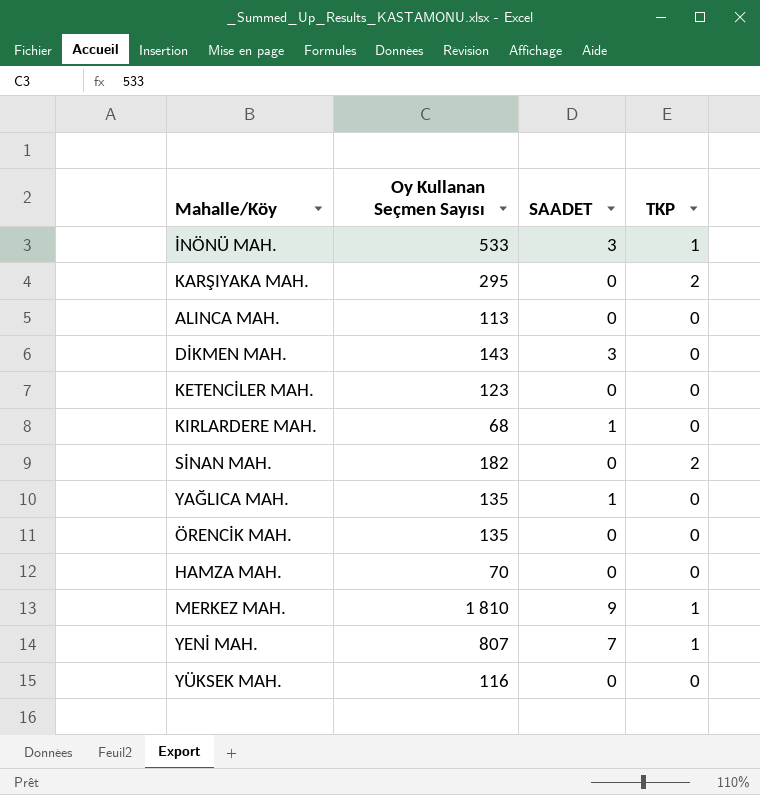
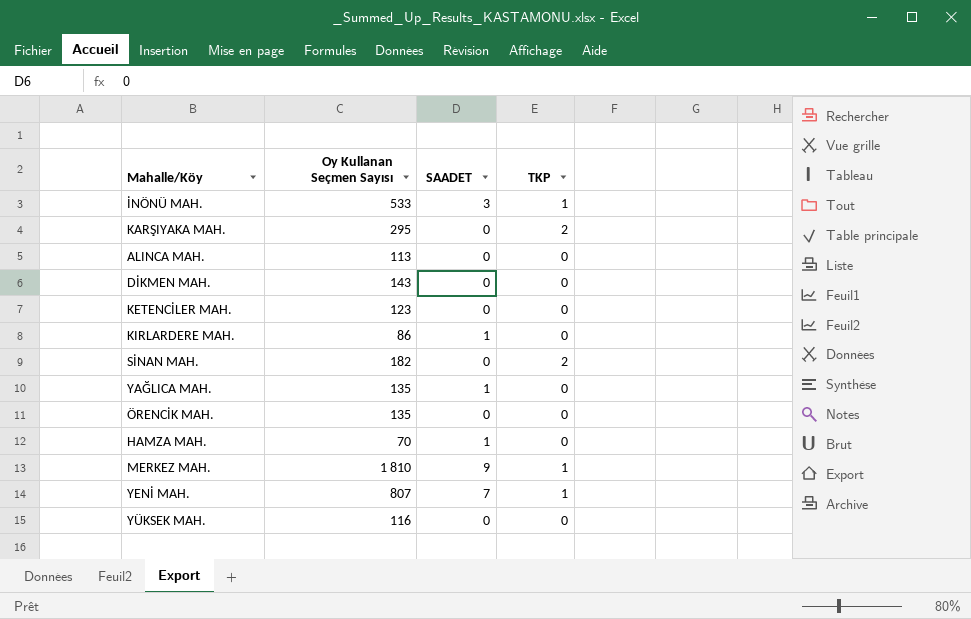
DİKMEN MAH. | SAADET: 3 -> 0
KIRLARDERE MAH. | Oy Kullanan Seçmen Sayısı: 68 -> 86
HAMZA MAH. | SAADET: 0 -> 1

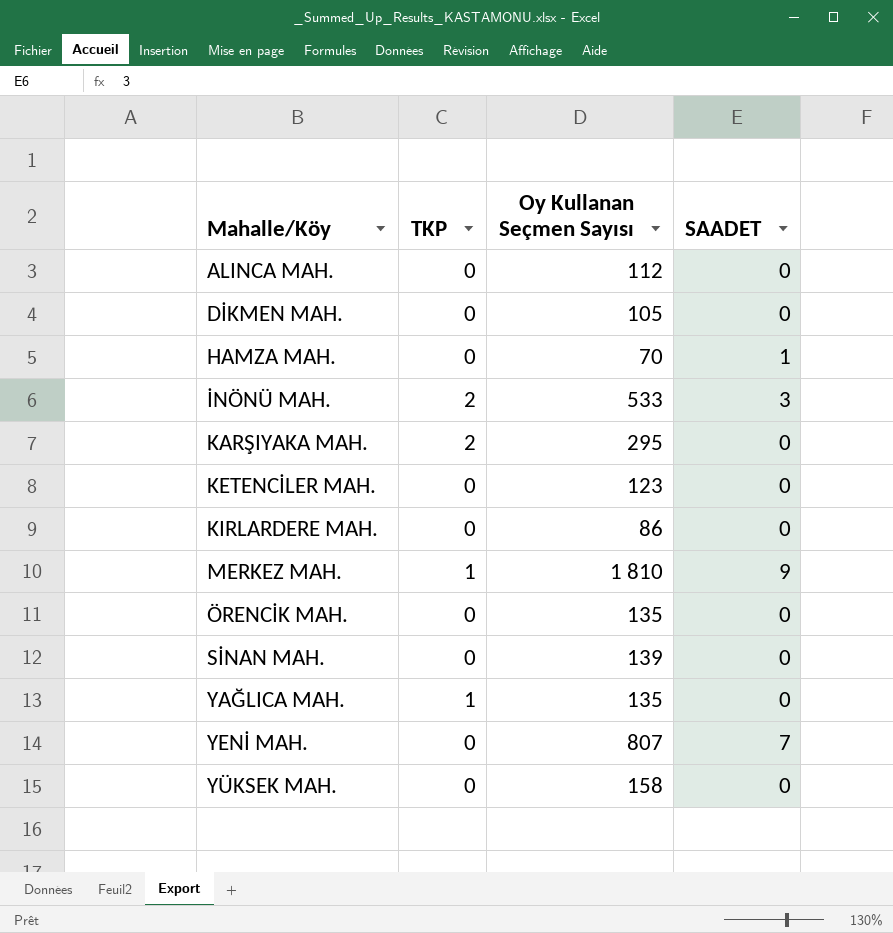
row order: none -> Mahalle/Köy ascending
column TKP | position: 4 -> 2
ALINCA MAH. | Oy Kullanan Seçmen Sayısı: 113 -> 112
DİKMEN MAH. | Oy Kullanan Seçmen Sayısı: 143 -> 105
İNÖNÜ MAH. | TKP: 1 -> 2
KIRLARDERE MAH. | SAADET: 1 -> 0
SİNAN MAH. | TKP: 2 -> 0
SİNAN MAH. | Oy Kullanan Seçmen Sayısı: 182 -> 139
YAĞLICA MAH. | TKP: 0 -> 1
YAĞLICA MAH. | SAADET: 1 -> 0
YENİ MAH. | TKP: 1 -> 0
YÜKSEK MAH. | Oy Kullanan Seçmen Sayısı: 116 -> 158

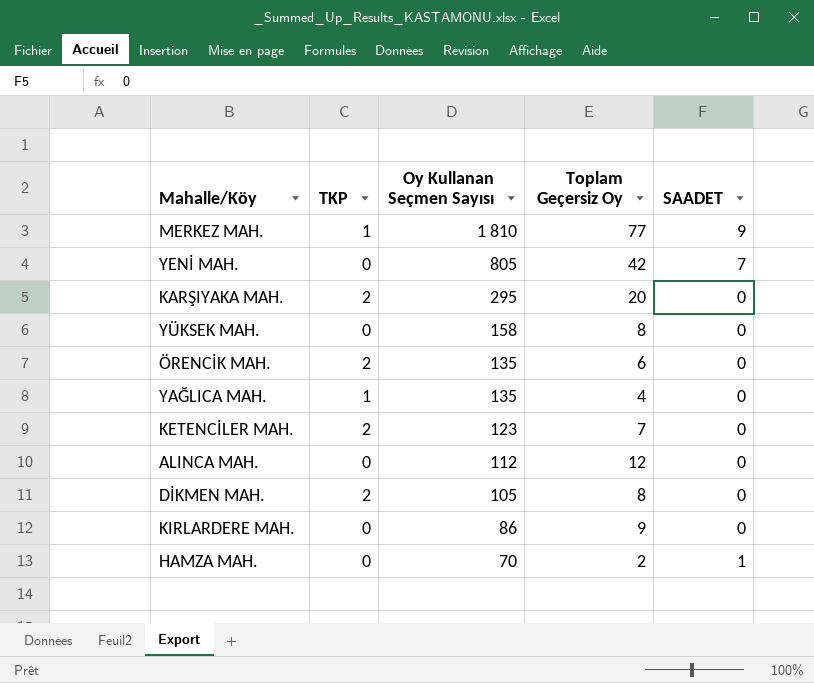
row order: Mahalle/Köy ascending -> Oy Kullanan Seçmen Sayısı descending
column Toplam Geçersiz Oy | position: none -> 4
row İNÖNÜ MAH.: 2 | 533 | 3 -> none
row SİNAN MAH.: 0 | 139 | 0 -> none
YENİ MAH. | Oy Kullanan Seçmen Sayısı: 807 -> 805
ÖRENCİK MAH. | TKP: 0 -> 2
KETENCİLER MAH. | TKP: 0 -> 2
DİKMEN MAH. | TKP: 0 -> 2

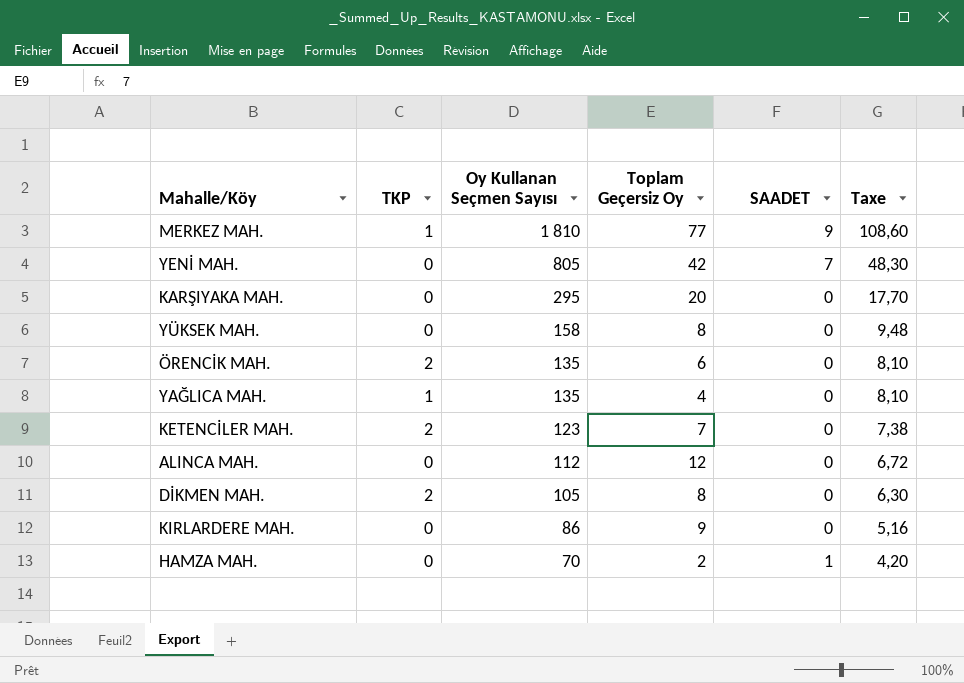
column Taxe | formula: none -> [Oy Kullanan Seçmen Sayısı] * 0,06
KARŞIYAKA MAH. | TKP: 2 -> 0

